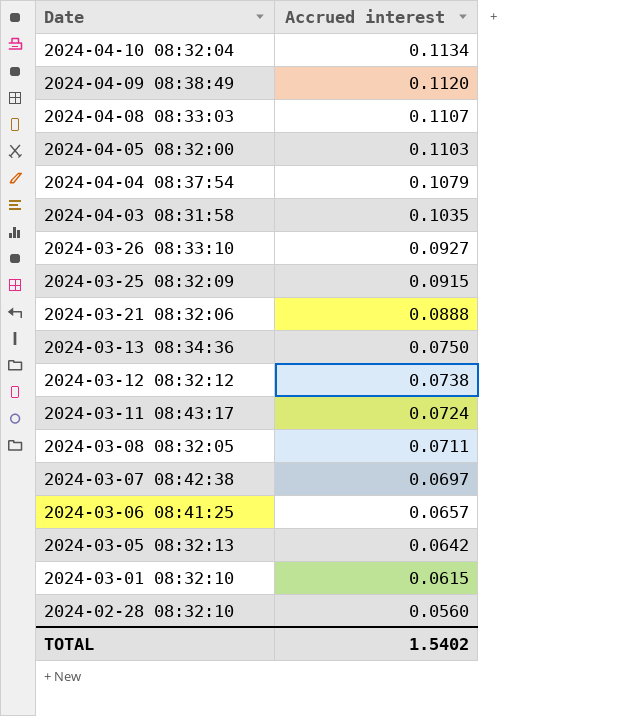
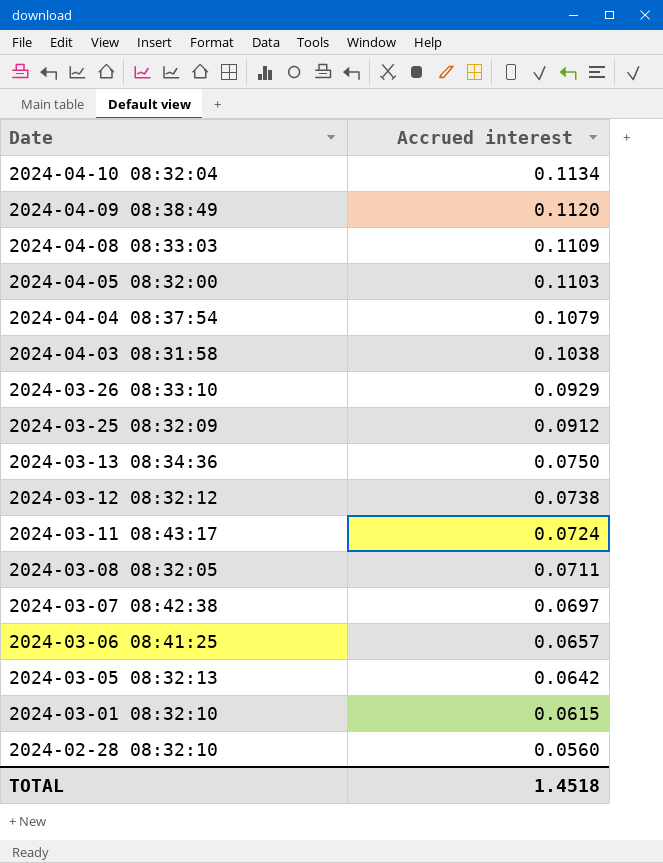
row 2024-03-21 08:32:06: 0.0888 -> none
2024-04-08 08:33:03 | Accrued interest: 0.1107 -> 0.1109
2024-04-03 08:31:58 | Accrued interest: 0.1035 -> 0.1038
2024-03-26 08:33:10 | Accrued interest: 0.0927 -> 0.0929
2024-03-25 08:32:09 | Accrued interest: 0.0915 -> 0.0912
TOTAL | Accrued interest: 1.5402 -> 1.4518

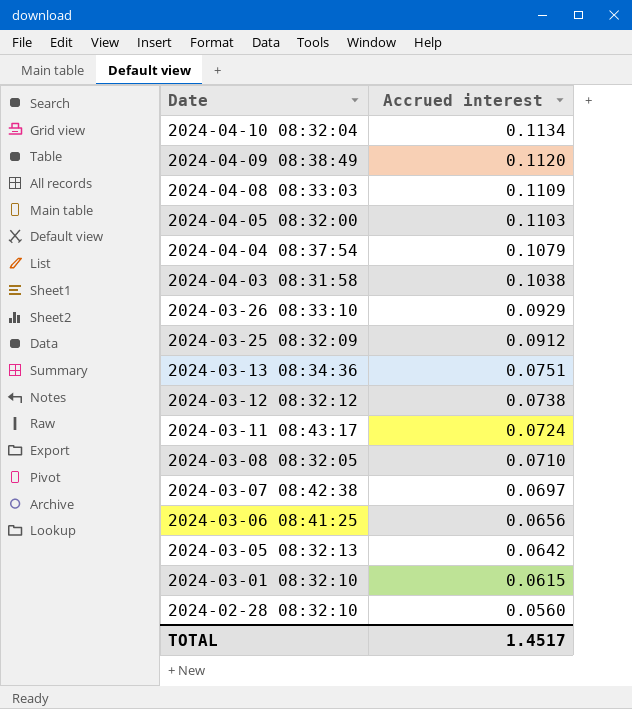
2024-03-13 08:34:36 | Accrued interest: 0.0750 -> 0.0751
2024-03-08 08:32:05 | Accrued interest: 0.0711 -> 0.0710
2024-03-06 08:41:25 | Accrued interest: 0.0657 -> 0.0656
TOTAL | Accrued interest: 1.4518 -> 1.4517

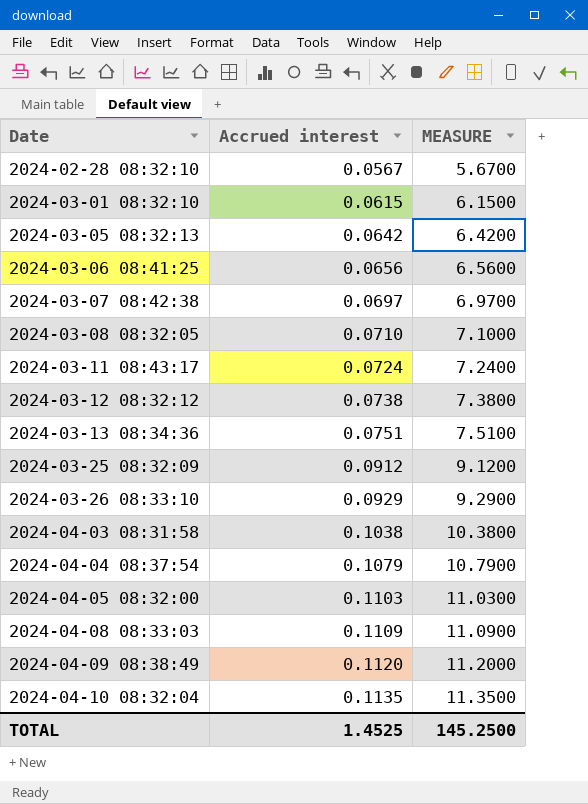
row order: Date descending -> Date ascending
column MEASURE | formula: none -> [Accrued interest] * 100
2024-02-28 08:32:10 | Accrued interest: 0.0560 -> 0.0567
2024-04-10 08:32:04 | Accrued interest: 0.1134 -> 0.1135
TOTAL | Accrued interest: 1.4517 -> 1.4525

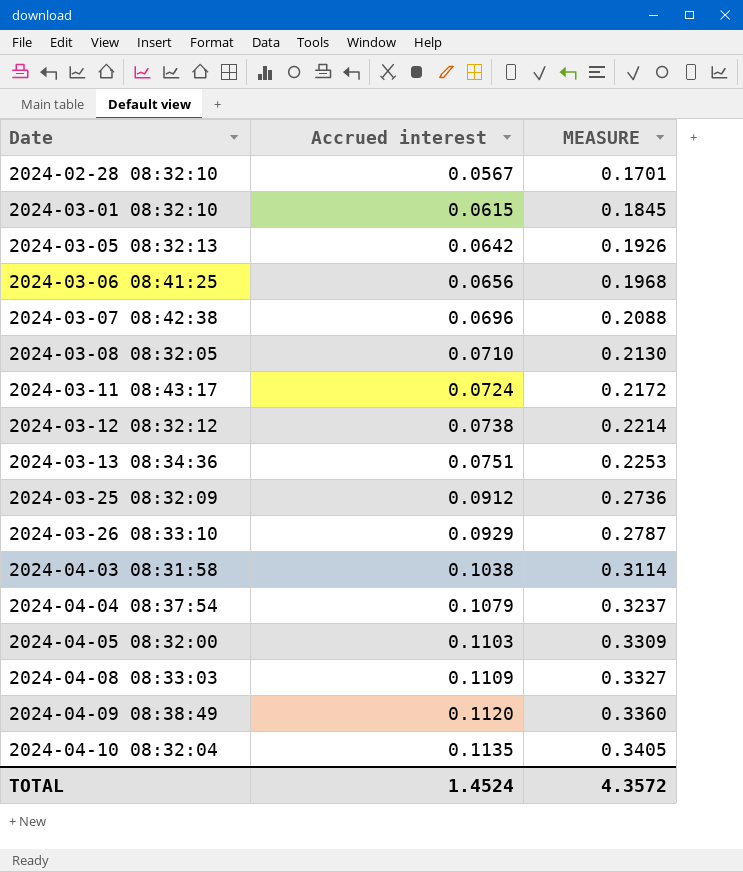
column MEASURE | formula: [Accrued interest] * 100 -> [Accrued interest] * 3
2024-03-07 08:42:38 | Accrued interest: 0.0697 -> 0.0696
TOTAL | Accrued interest: 1.4525 -> 1.4524
TOTAL | MEASURE: 145.2500 -> 4.3572

